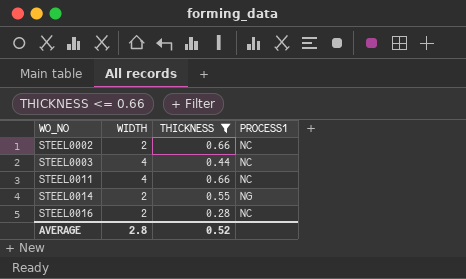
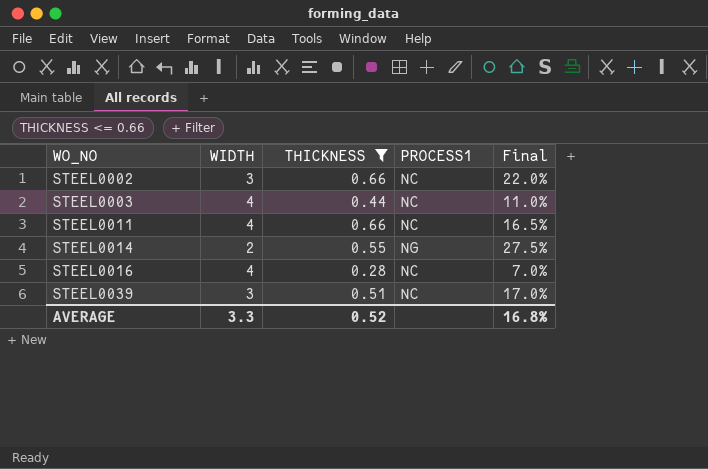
column Final | formula: none -> [THICKNESS] / [WIDTH]
STEEL0002 | WIDTH: 2 -> 3
STEEL0016 | WIDTH: 2 -> 4
row STEEL0039: none -> 3 | 0.51 | NC | 17.0%
AVERAGE | WIDTH: 2.8 -> 3.3

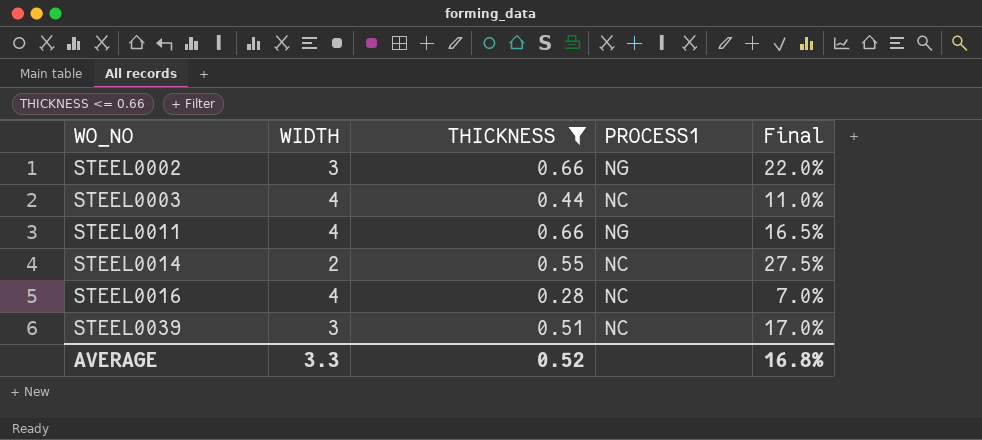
STEEL0002 | PROCESS1: NC -> NG
STEEL0011 | PROCESS1: NC -> NG
STEEL0014 | PROCESS1: NG -> NC

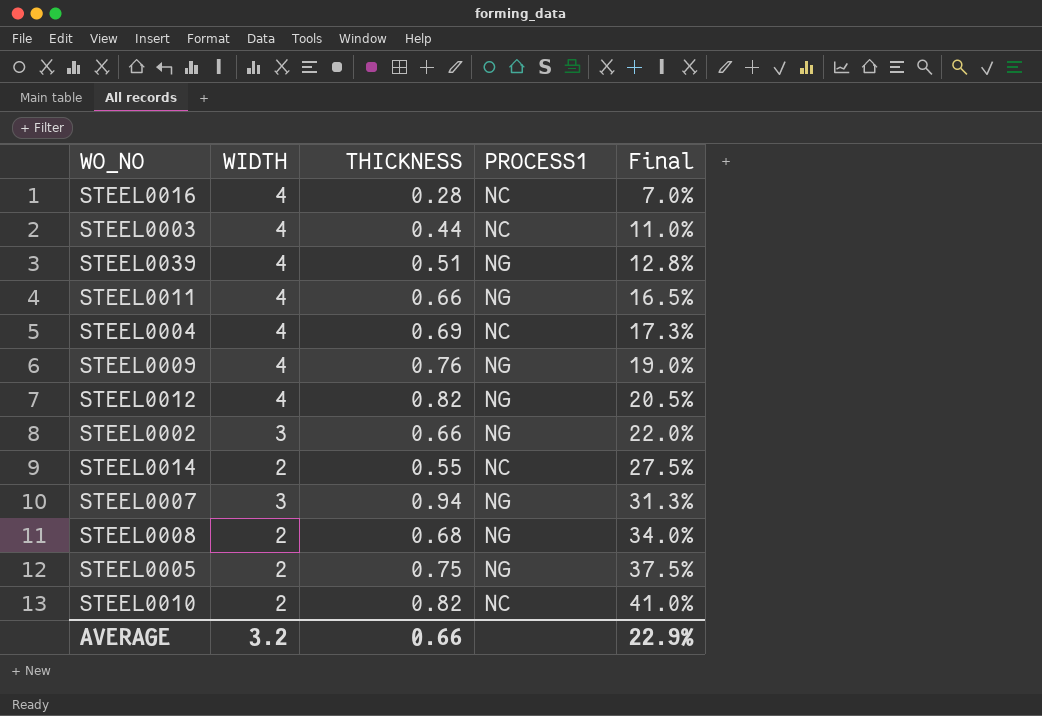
filter: THICKNESS <= 0.66 -> none
row order: WO_NO ascending -> Final ascending
STEEL0039 | WIDTH: 3 -> 4
STEEL0039 | PROCESS1: NC -> NG
STEEL0039 | Final: 17.0% -> 12.8%
AVERAGE | WIDTH: 3.3 -> 3.2
AVERAGE | THICKNESS: 0.52 -> 0.66
AVERAGE | Final: 16.8% -> 22.9%

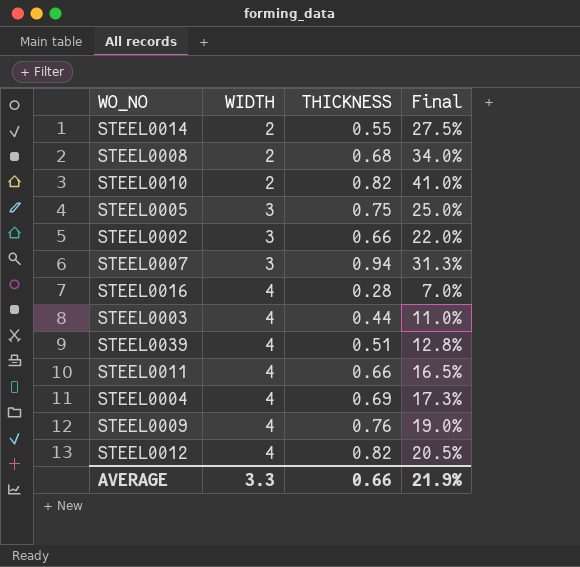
row order: Final ascending -> WIDTH ascending
column PROCESS1 | position: 4 -> none
STEEL0005 | WIDTH: 2 -> 3
STEEL0005 | Final: 37.5% -> 25.0%
AVERAGE | WIDTH: 3.2 -> 3.3
AVERAGE | Final: 22.9% -> 21.9%

